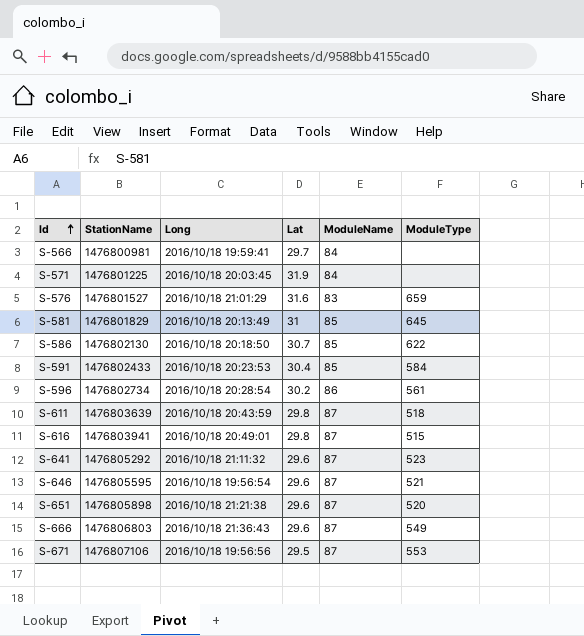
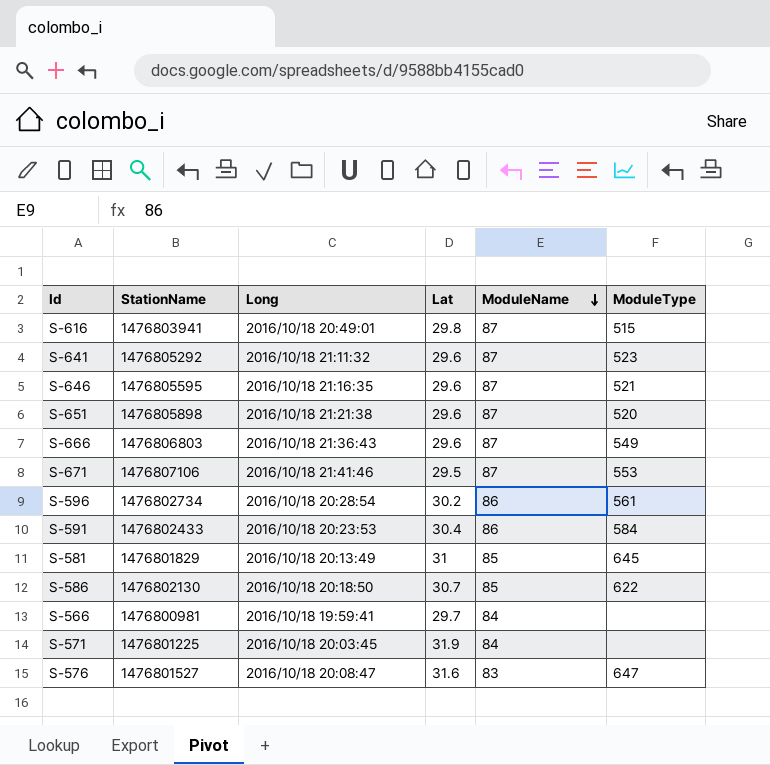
row order: Id ascending -> ModuleName descending
row S-611: 1476803639 | 2016/10/18 20:43:59 | 29.8 | 87 | 518 -> none
S-646 | Long: 2016/10/18 19:56:54 -> 2016/10/18 21:16:35
S-671 | Long: 2016/10/18 19:56:56 -> 2016/10/18 21:41:46
S-591 | ModuleName: 85 -> 86
S-576 | Long: 2016/10/18 21:01:29 -> 2016/10/18 20:08:47
S-576 | ModuleType: 659 -> 647

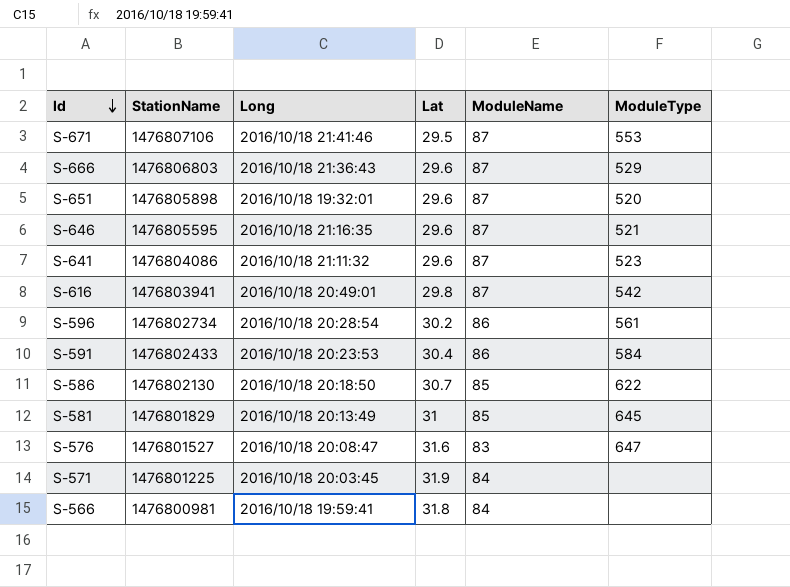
row order: ModuleName descending -> Id descending
S-666 | ModuleType: 549 -> 529
S-651 | Long: 2016/10/18 21:21:38 -> 2016/10/18 19:32:01
S-641 | StationName: 1476805292 -> 1476804086
S-616 | ModuleType: 515 -> 542
S-566 | Lat: 29.7 -> 31.8

